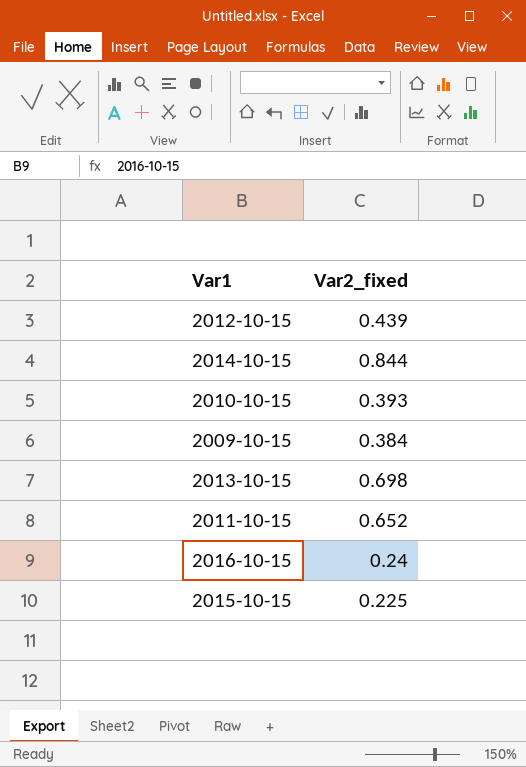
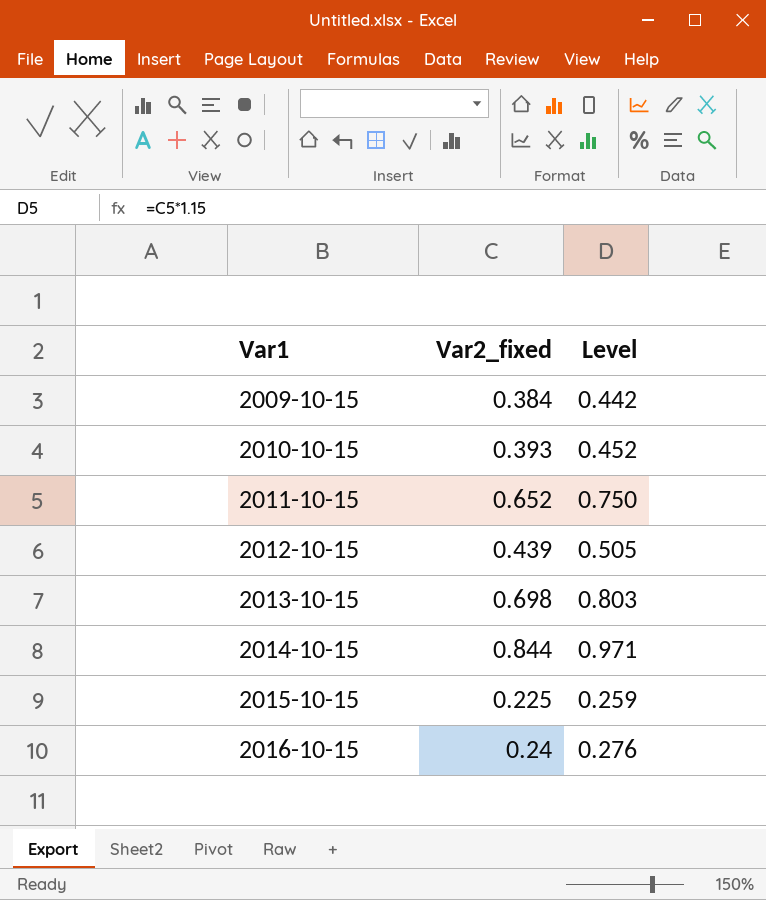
row order: none -> Var1 ascending
column Level | formula: none -> [Var2_fixed] * 1.15

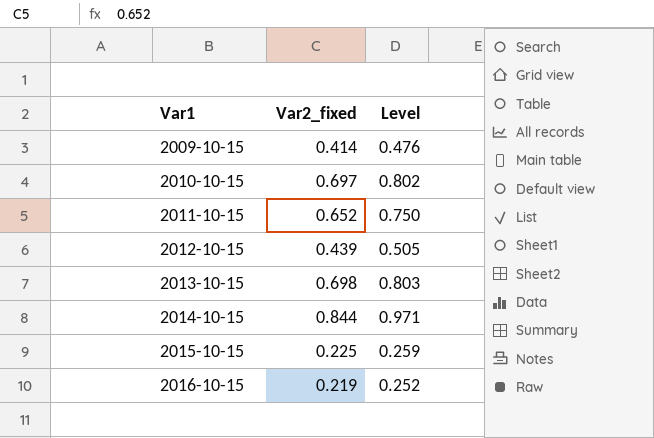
2009-10-15 | Var2_fixed: 0.384 -> 0.414
2009-10-15 | Level: 0.442 -> 0.476
2010-10-15 | Var2_fixed: 0.393 -> 0.697
2010-10-15 | Level: 0.452 -> 0.802
2016-10-15 | Var2_fixed: 0.24 -> 0.219
2016-10-15 | Level: 0.276 -> 0.252

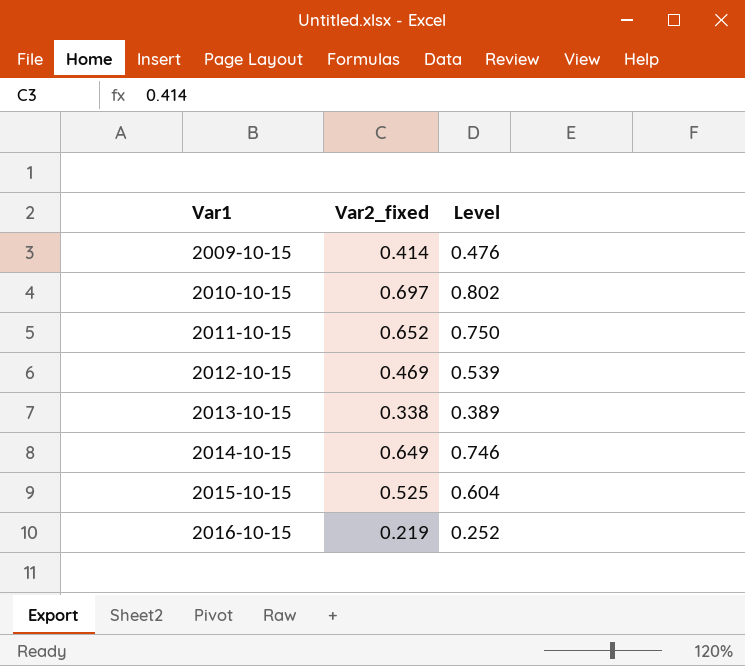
2012-10-15 | Var2_fixed: 0.439 -> 0.469
2012-10-15 | Level: 0.505 -> 0.539
2013-10-15 | Var2_fixed: 0.698 -> 0.338
2013-10-15 | Level: 0.803 -> 0.389
2014-10-15 | Var2_fixed: 0.844 -> 0.649
2014-10-15 | Level: 0.971 -> 0.746
2015-10-15 | Var2_fixed: 0.225 -> 0.525
2015-10-15 | Level: 0.259 -> 0.604

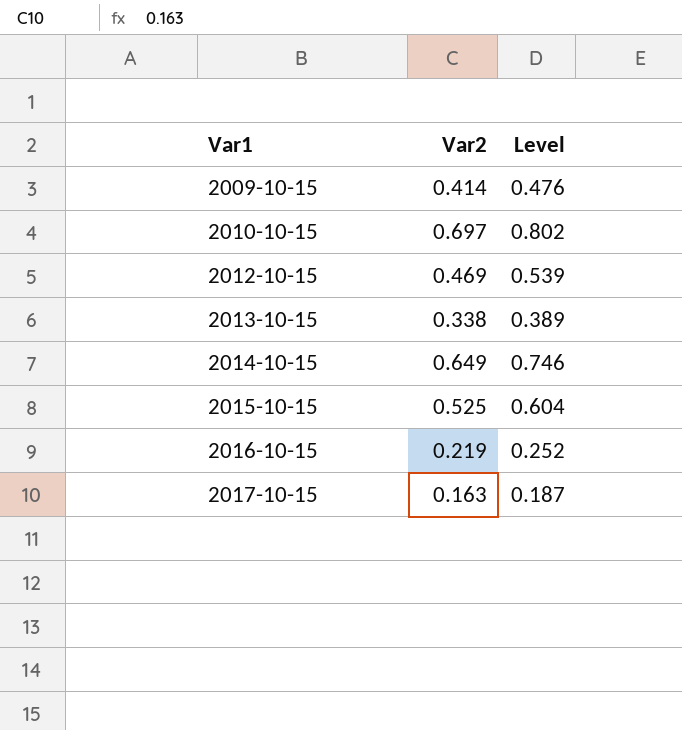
column name: Var2_fixed -> Var2
row 2011-10-15: 0.652 | 0.750 -> none
row 2017-10-15: none -> 0.163 | 0.187

